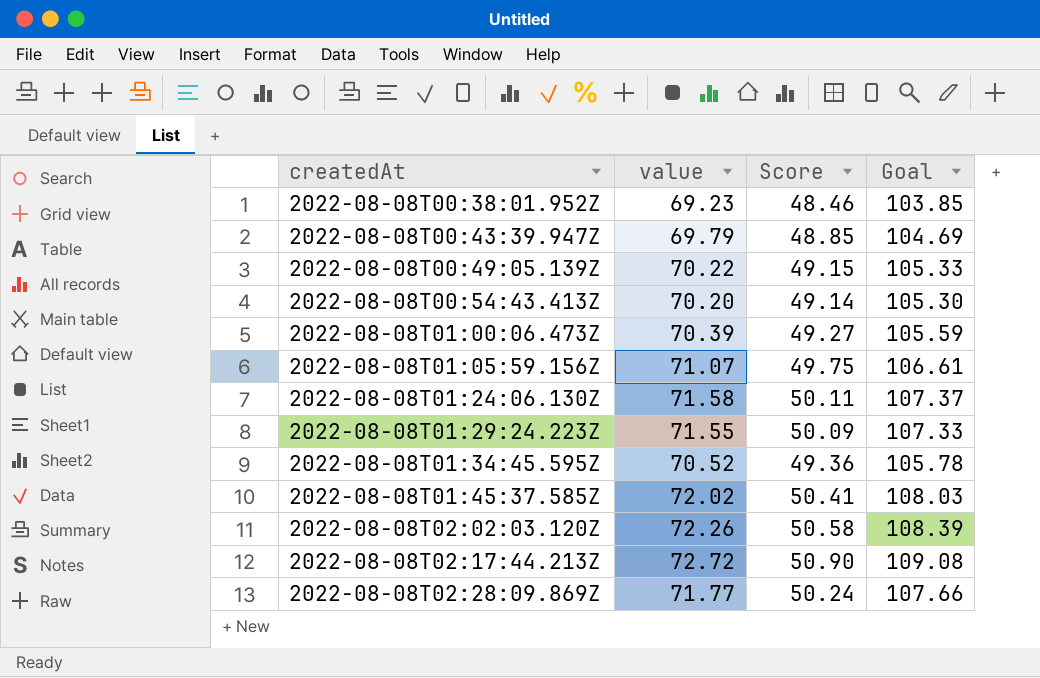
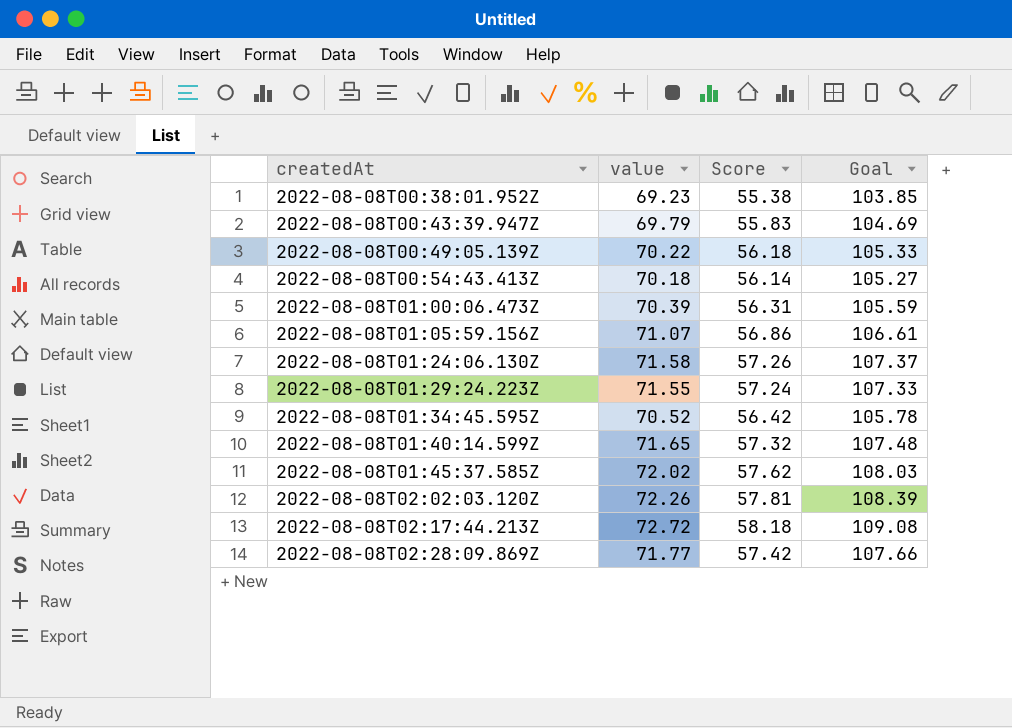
column Score | formula: [value] * 0.7 -> [value] * 0.8
2022-08-08T00:54:43.413Z | value: 70.20 -> 70.18
2022-08-08T00:54:43.413Z | Goal: 105.30 -> 105.27
row 2022-08-08T01:40:14.599Z: none -> 71.65 | 57.32 | 107.48

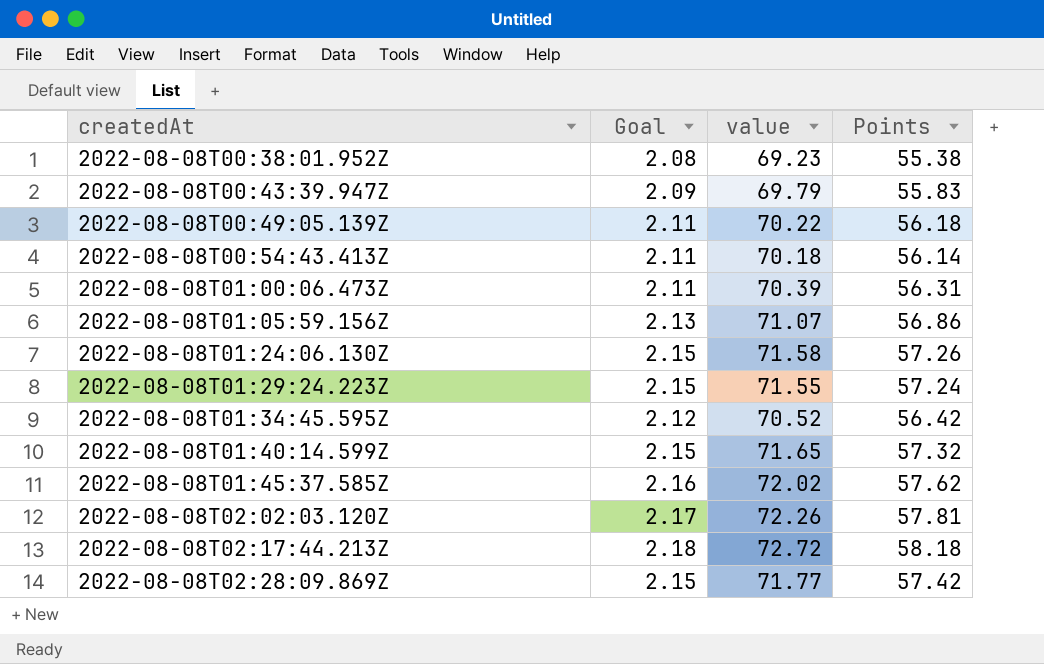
column Goal | formula: [value] * 1.5 -> [value] * 0.03
column Goal | position: 4 -> 2
column name: Score -> Points

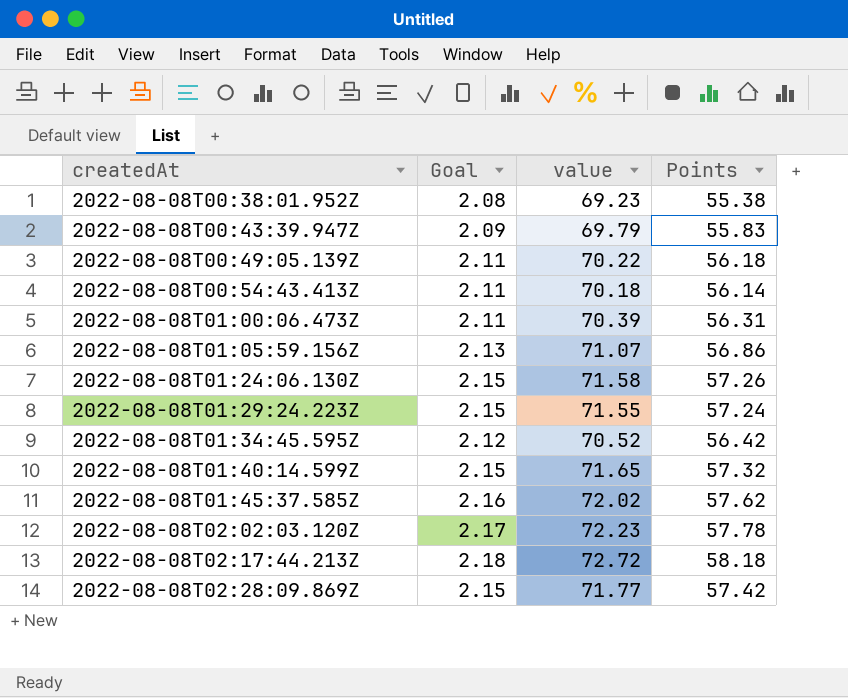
2022-08-08T02:02:03.120Z | value: 72.26 -> 72.23
2022-08-08T02:02:03.120Z | Points: 57.81 -> 57.78

